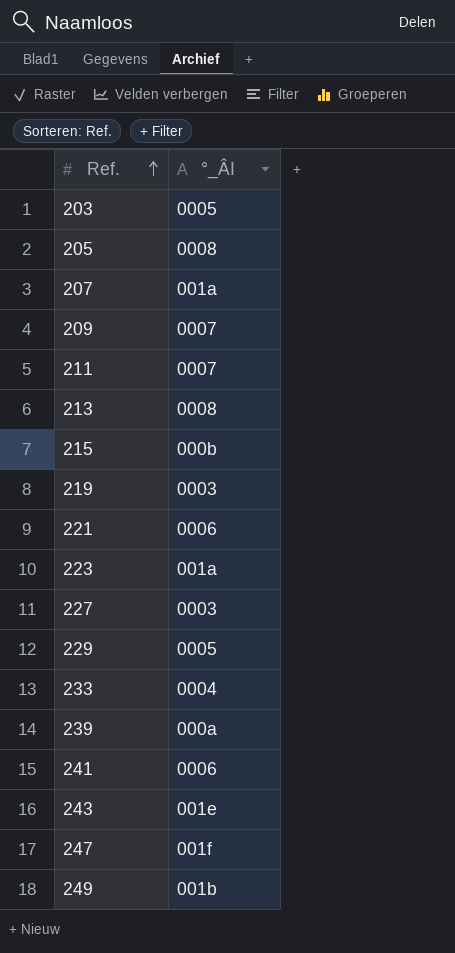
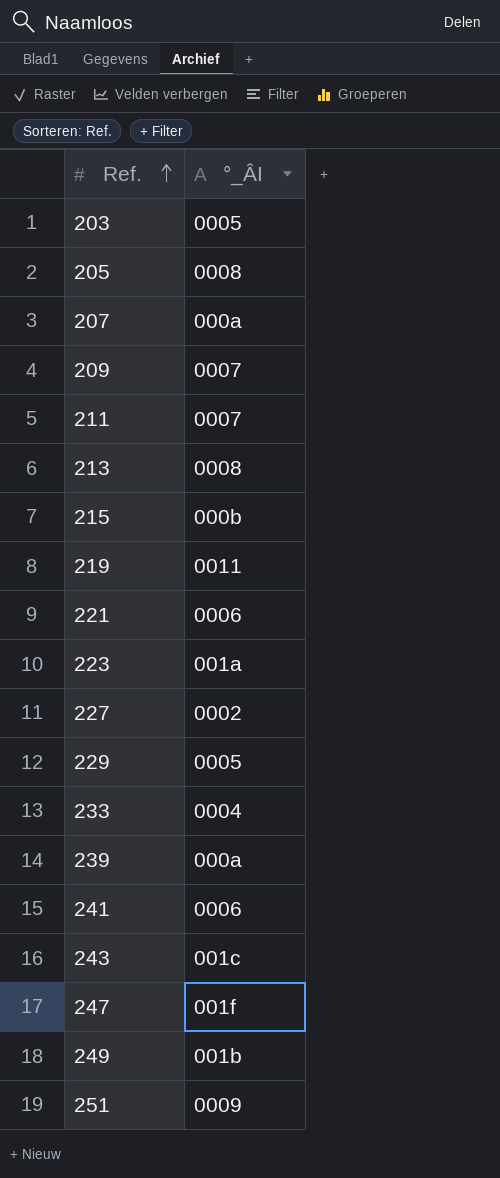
207 | °_ÂI: 001a -> 000a
219 | °_ÂI: 0003 -> 0011
227 | °_ÂI: 0003 -> 0002
243 | °_ÂI: 001e -> 001c
row 251: none -> 0009

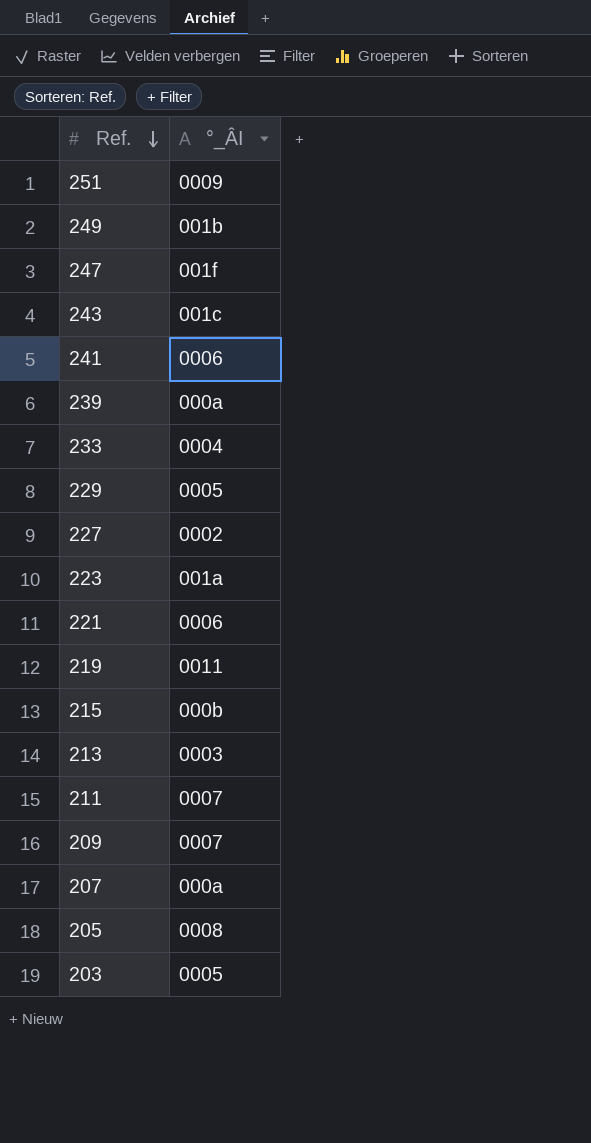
row order: Ref. ascending -> Ref. descending
213 | °_ÂI: 0008 -> 0003

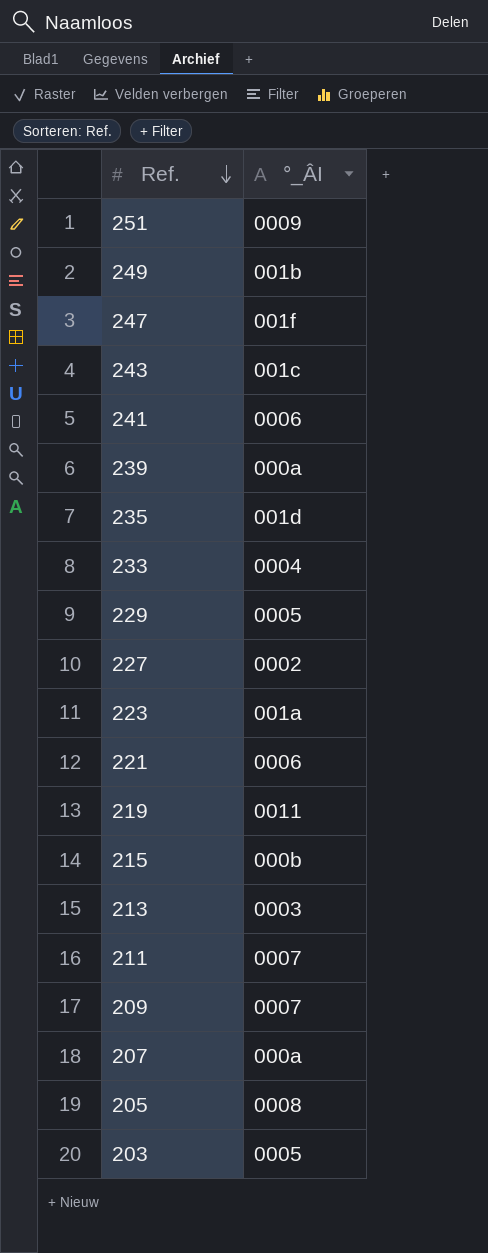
row 235: none -> 001d

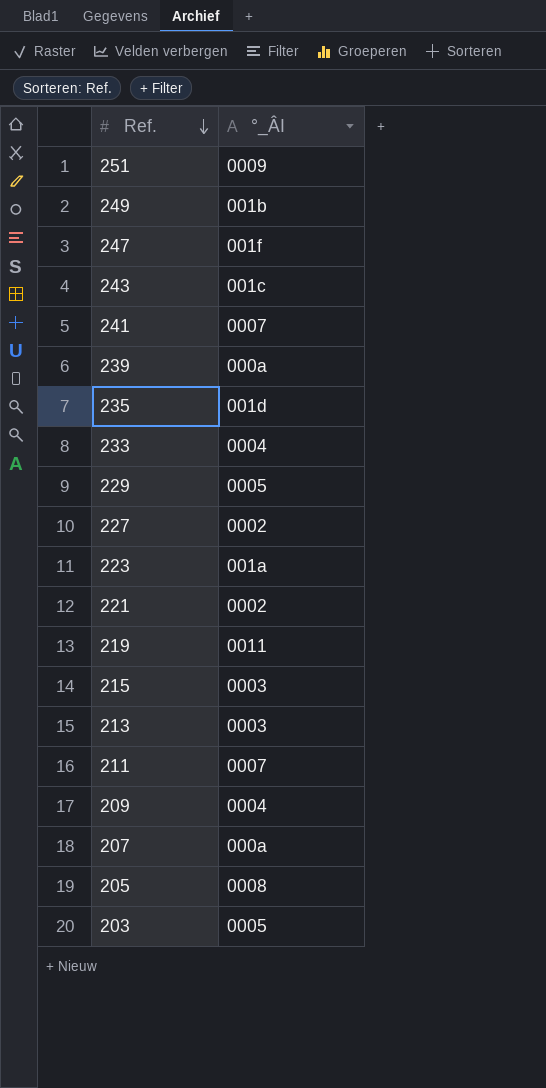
241 | °_ÂI: 0006 -> 0007
221 | °_ÂI: 0006 -> 0002
215 | °_ÂI: 000b -> 0003
209 | °_ÂI: 0007 -> 0004

